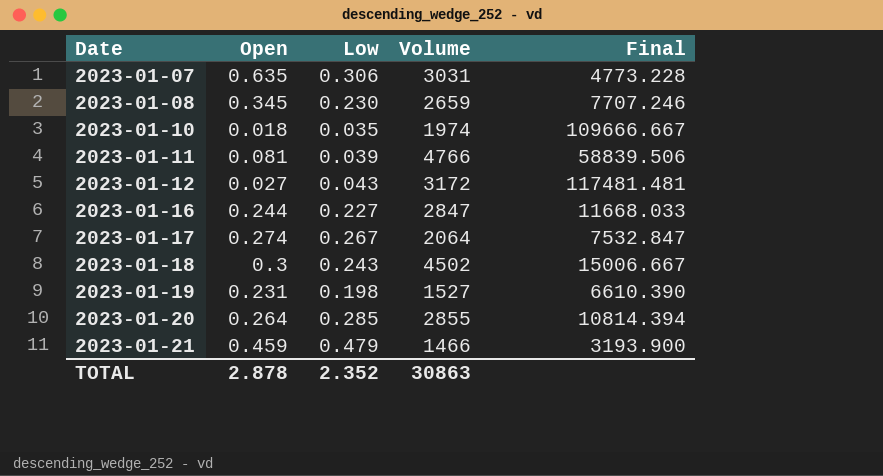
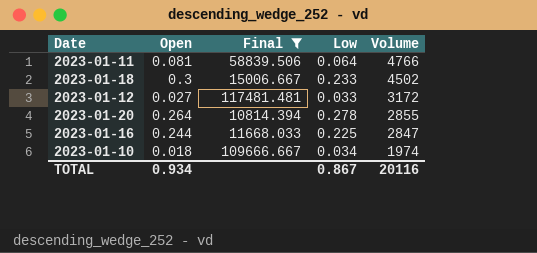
filter: none -> Final >= 10814.394
row order: Date ascending -> Volume descending
column Final | position: 5 -> 3
2023-01-11 | Low: 0.039 -> 0.064
2023-01-18 | Low: 0.243 -> 0.233
2023-01-12 | Low: 0.043 -> 0.033
2023-01-20 | Low: 0.285 -> 0.278
2023-01-16 | Low: 0.227 -> 0.225
2023-01-10 | Low: 0.035 -> 0.034
TOTAL | Open: 2.878 -> 0.934
TOTAL | Low: 2.352 -> 0.867
TOTAL | Volume: 30863 -> 20116

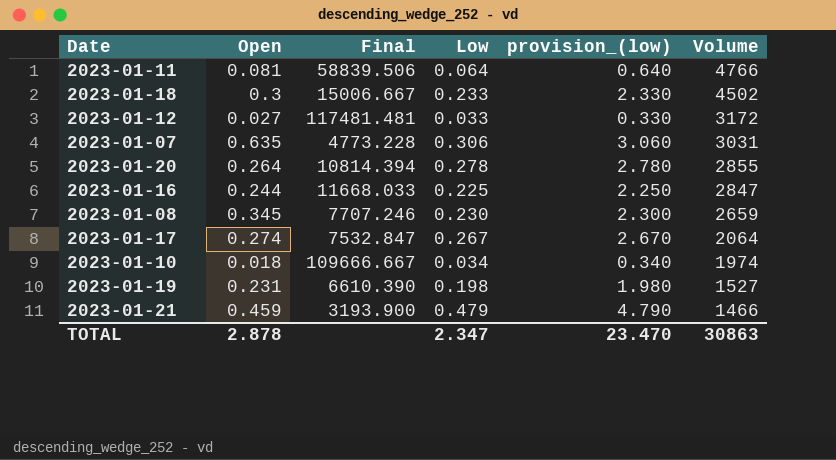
filter: Final >= 10814.394 -> none
column provision_(low) | formula: none -> [Low] * 10
TOTAL | Open: 0.934 -> 2.878
TOTAL | Low: 0.867 -> 2.347
TOTAL | Volume: 20116 -> 30863

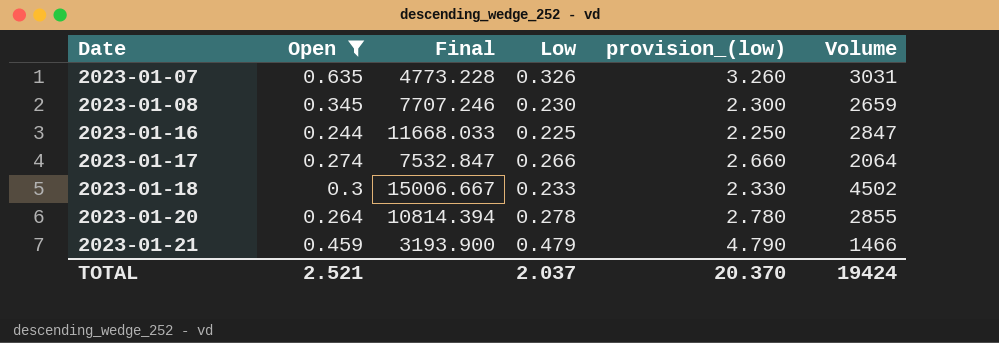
filter: none -> Open >= 0.244
row order: Volume descending -> Date ascending
2023-01-07 | Low: 0.306 -> 0.326
2023-01-07 | provision_(low): 3.060 -> 3.260
2023-01-17 | Low: 0.267 -> 0.266
2023-01-17 | provision_(low): 2.670 -> 2.660
TOTAL | Open: 2.878 -> 2.521
TOTAL | Low: 2.347 -> 2.037
TOTAL | provision_(low): 23.470 -> 20.370
TOTAL | Volume: 30863 -> 19424

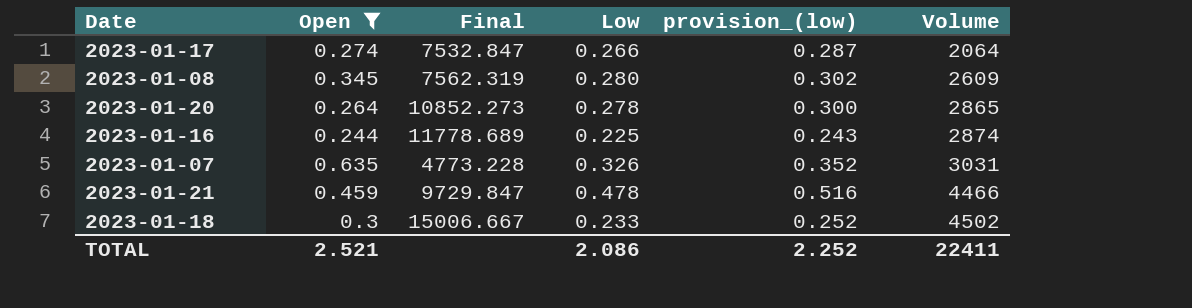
row order: Date ascending -> Volume ascending
column provision_(low) | formula: [Low] * 10 -> [Low] * 1.08
2023-01-08 | Final: 7707.246 -> 7562.319
2023-01-08 | Low: 0.230 -> 0.280
2023-01-08 | Volume: 2659 -> 2609
2023-01-20 | Final: 10814.394 -> 10852.273
2023-01-20 | Volume: 2855 -> 2865
2023-01-16 | Final: 11668.033 -> 11778.689
2023-01-16 | Volume: 2847 -> 2874
2023-01-21 | Final: 3193.900 -> 9729.847
2023-01-21 | Low: 0.479 -> 0.478
2023-01-21 | Volume: 1466 -> 4466
TOTAL | Low: 2.037 -> 2.086
TOTAL | provision_(low): 20.370 -> 2.252
TOTAL | Volume: 19424 -> 22411

